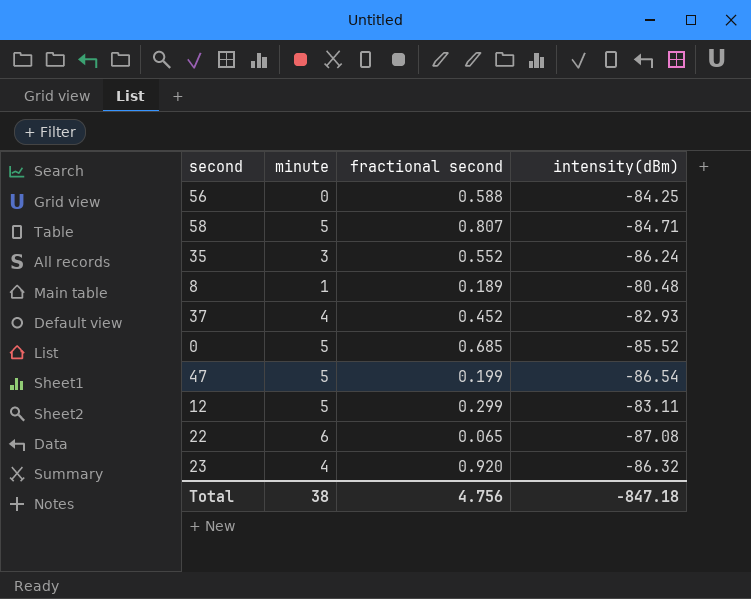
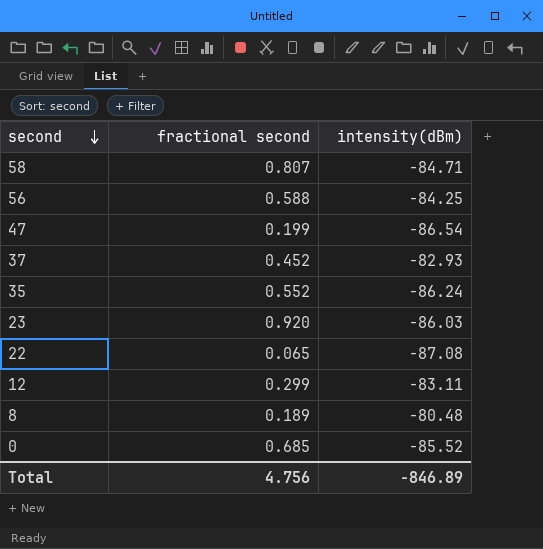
row order: none -> second descending
column minute | position: 2 -> none
23 | intensity(dBm): -86.32 -> -86.03
Total | intensity(dBm): -847.18 -> -846.89

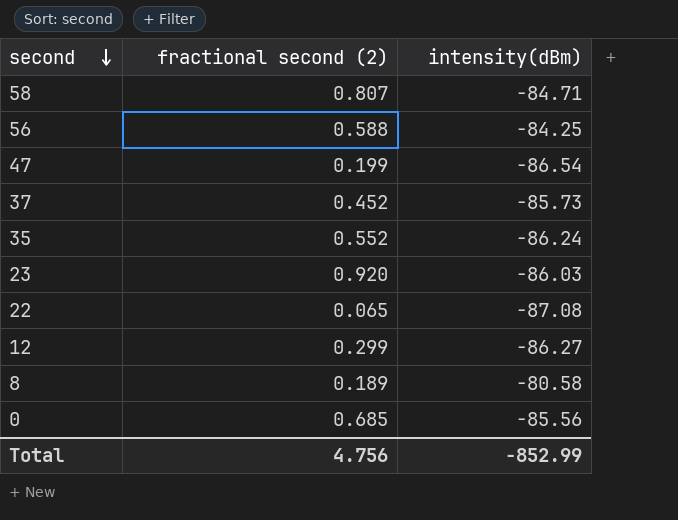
column name: fractional second -> fractional second (2)
37 | intensity(dBm): -82.93 -> -85.73
12 | intensity(dBm): -83.11 -> -86.27
8 | intensity(dBm): -80.48 -> -80.58
0 | intensity(dBm): -85.52 -> -85.56
Total | intensity(dBm): -846.89 -> -852.99

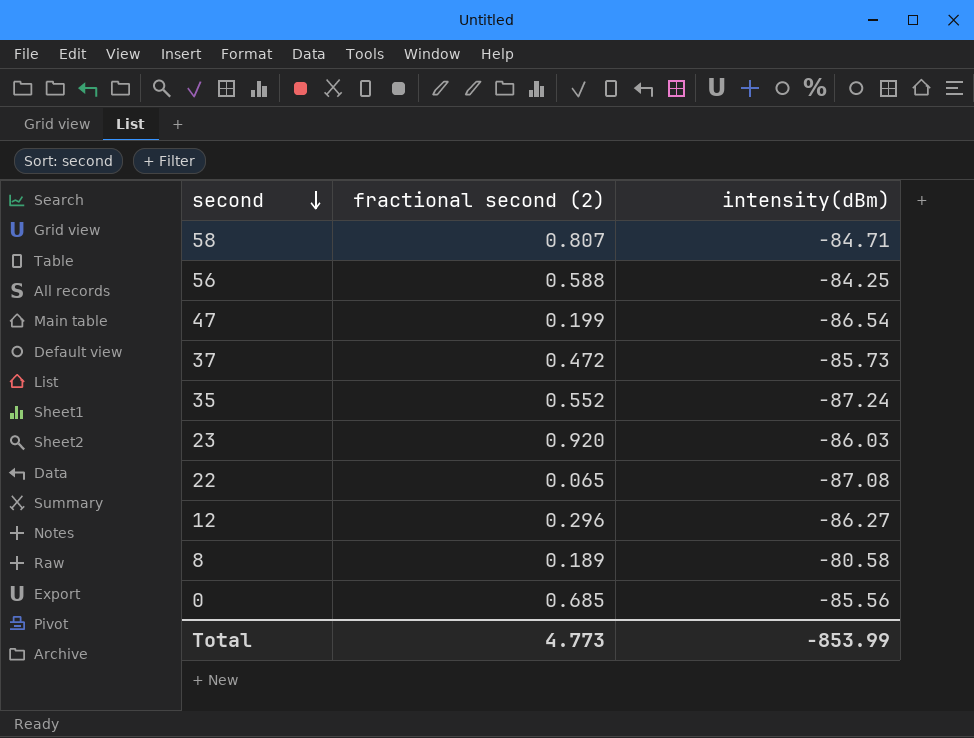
37 | fractional second (2): 0.452 -> 0.472
35 | intensity(dBm): -86.24 -> -87.24
12 | fractional second (2): 0.299 -> 0.296
Total | fractional second (2): 4.756 -> 4.773
Total | intensity(dBm): -852.99 -> -853.99

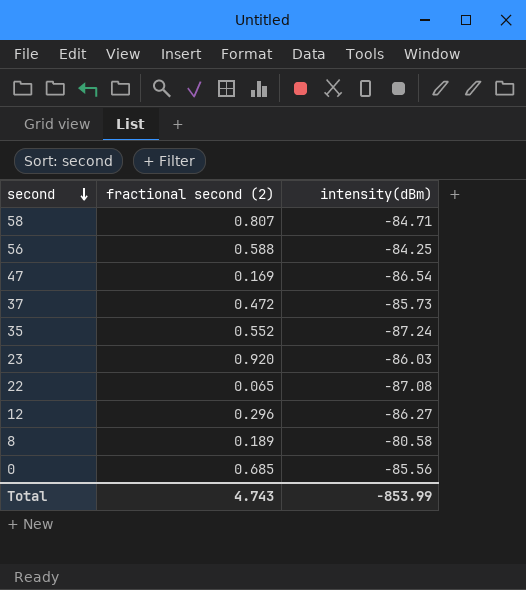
47 | fractional second (2): 0.199 -> 0.169
Total | fractional second (2): 4.773 -> 4.743

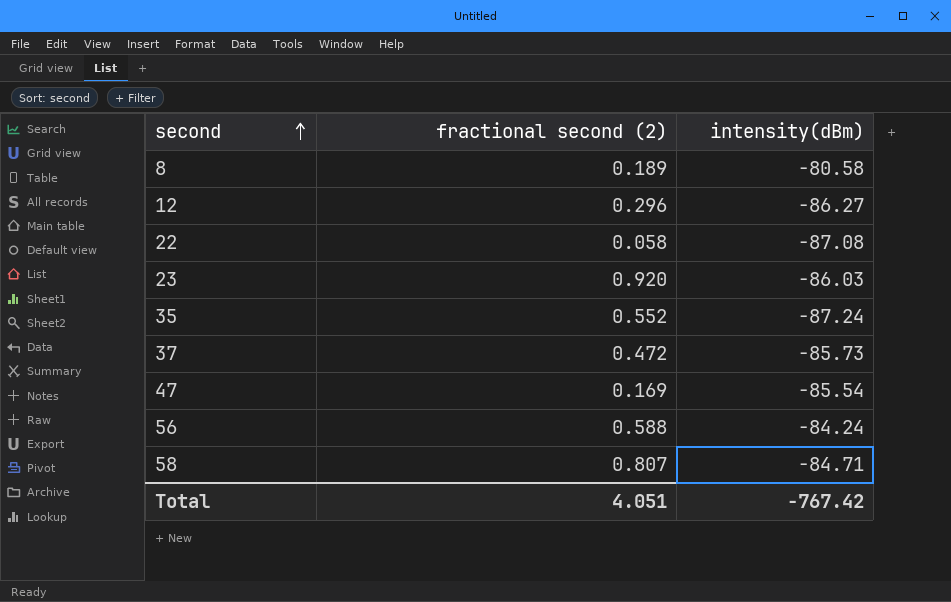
row order: second descending -> second ascending
row 0: 0.685 | -85.56 -> none
22 | fractional second (2): 0.065 -> 0.058
47 | intensity(dBm): -86.54 -> -85.54
56 | intensity(dBm): -84.25 -> -84.24
Total | fractional second (2): 4.743 -> 4.051
Total | intensity(dBm): -853.99 -> -767.42

